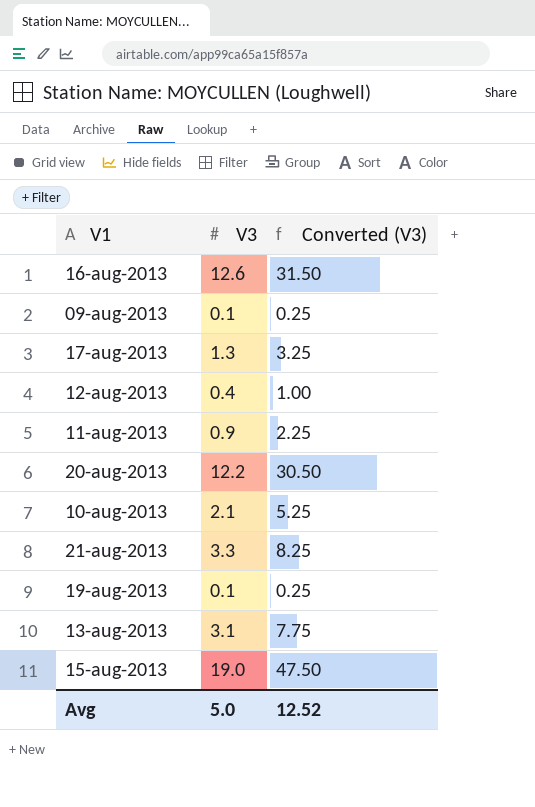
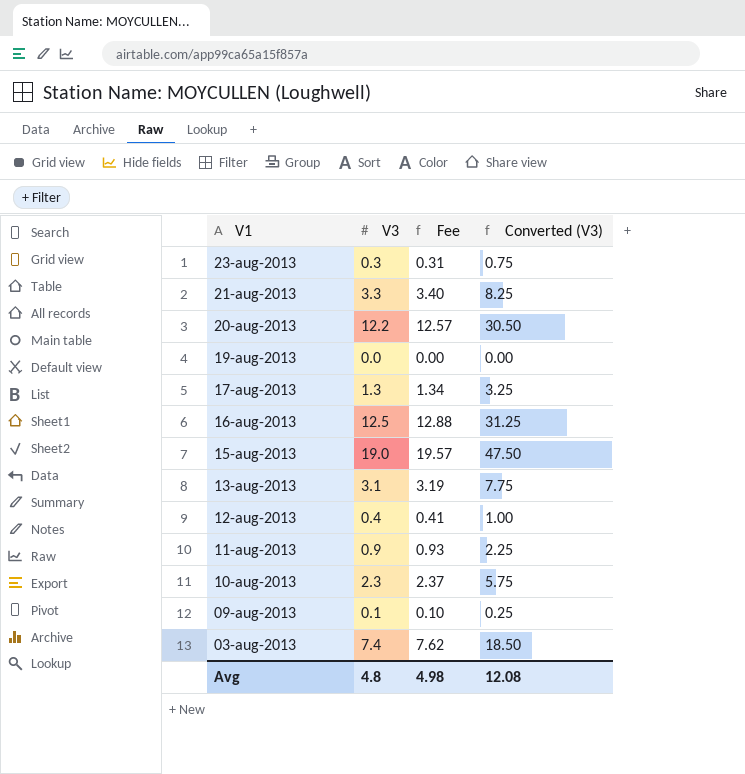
row order: none -> V1 descending
column Fee | formula: none -> [V3] * 1.03
row 23-aug-2013: none -> 0.3 | 0.31 | 0.75
19-aug-2013 | V3: 0.1 -> 0.0
19-aug-2013 | Converted (V3): 0.25 -> 0.00
16-aug-2013 | V3: 12.6 -> 12.5
16-aug-2013 | Converted (V3): 31.50 -> 31.25
10-aug-2013 | V3: 2.1 -> 2.3
10-aug-2013 | Converted (V3): 5.25 -> 5.75
row 03-aug-2013: none -> 7.4 | 7.62 | 18.50
Avg | V3: 5.0 -> 4.8
Avg | Converted (V3): 12.52 -> 12.08

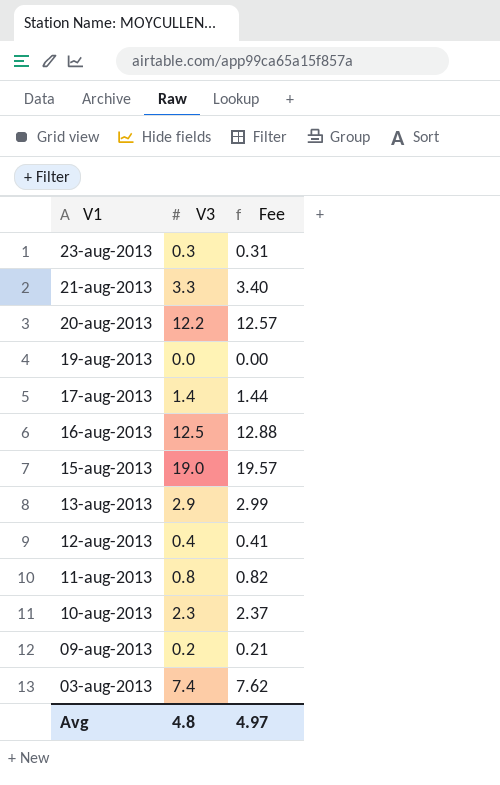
column Converted (V3) | formula: [V3] * 2.5 -> none
17-aug-2013 | V3: 1.3 -> 1.4
17-aug-2013 | Fee: 1.34 -> 1.44
13-aug-2013 | V3: 3.1 -> 2.9
13-aug-2013 | Fee: 3.19 -> 2.99
11-aug-2013 | V3: 0.9 -> 0.8
11-aug-2013 | Fee: 0.93 -> 0.82
09-aug-2013 | V3: 0.1 -> 0.2
09-aug-2013 | Fee: 0.10 -> 0.21
Avg | Fee: 4.98 -> 4.97

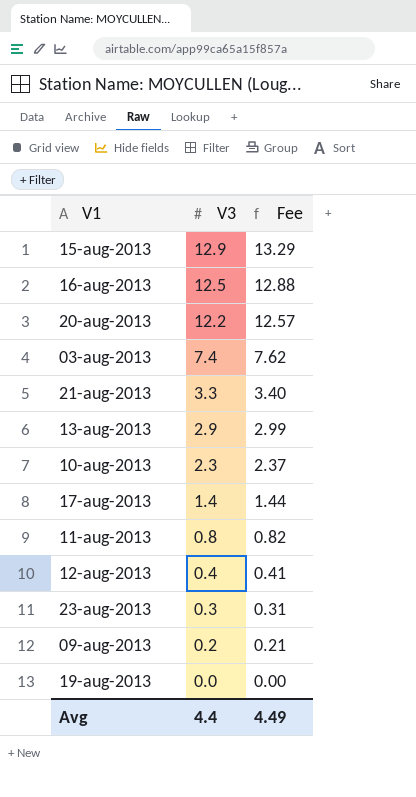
row order: V1 descending -> V3 descending
15-aug-2013 | V3: 19.0 -> 12.9
15-aug-2013 | Fee: 19.57 -> 13.29
Avg | V3: 4.8 -> 4.4
Avg | Fee: 4.97 -> 4.49

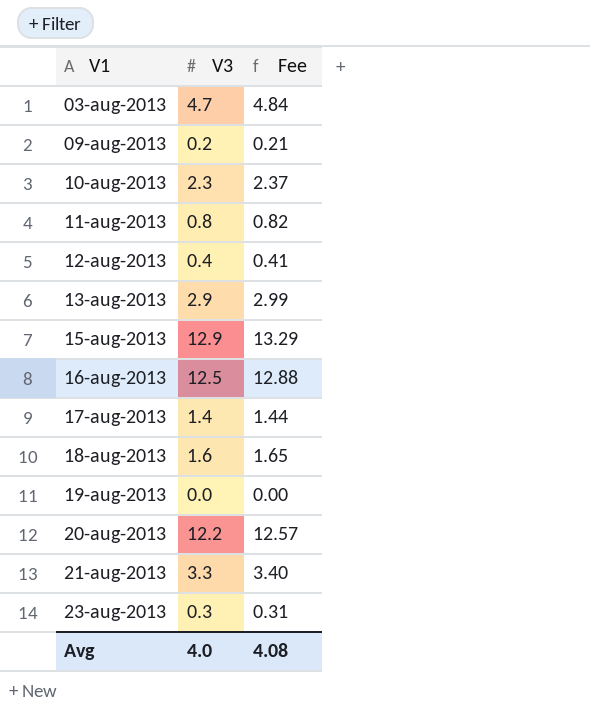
row order: V3 descending -> V1 ascending
03-aug-2013 | V3: 7.4 -> 4.7
03-aug-2013 | Fee: 7.62 -> 4.84
row 18-aug-2013: none -> 1.6 | 1.65
Avg | V3: 4.4 -> 4.0
Avg | Fee: 4.49 -> 4.08

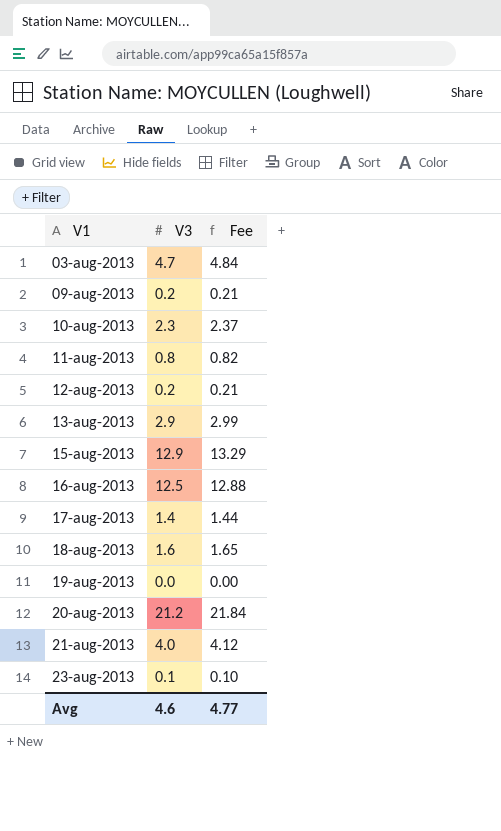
12-aug-2013 | V3: 0.4 -> 0.2
12-aug-2013 | Fee: 0.41 -> 0.21
20-aug-2013 | V3: 12.2 -> 21.2
20-aug-2013 | Fee: 12.57 -> 21.84
21-aug-2013 | V3: 3.3 -> 4.0
21-aug-2013 | Fee: 3.40 -> 4.12
23-aug-2013 | V3: 0.3 -> 0.1
23-aug-2013 | Fee: 0.31 -> 0.10
Avg | V3: 4.0 -> 4.6
Avg | Fee: 4.08 -> 4.77

